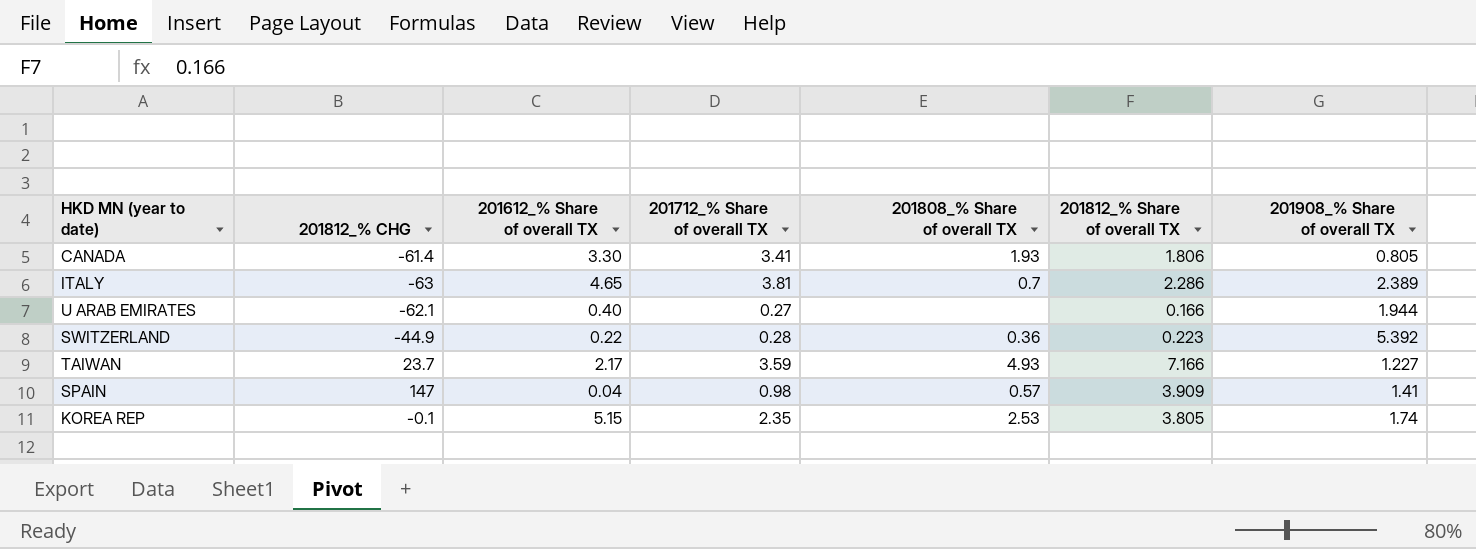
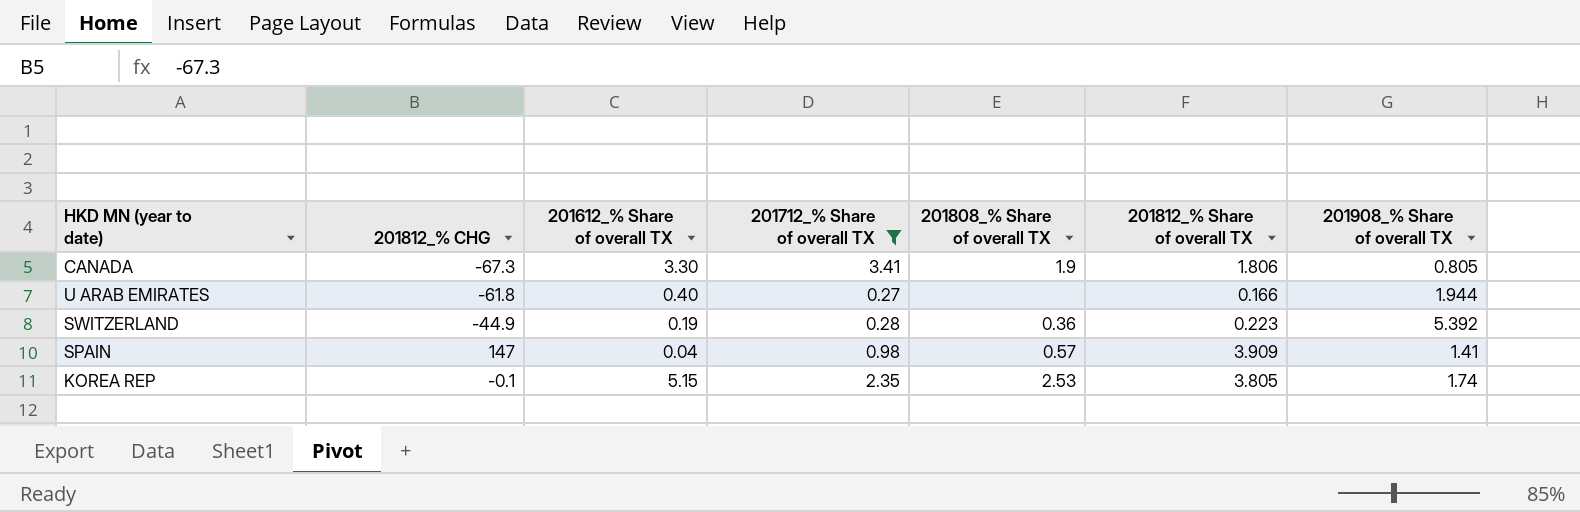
filter: none -> 201712_% Share of overall TX <= 3.41
CANADA | 201812_% CHG: -61.4 -> -67.3
CANADA | 201808_% Share of overall TX: 1.93 -> 1.9
U ARAB EMIRATES | 201812_% CHG: -62.1 -> -61.8
SWITZERLAND | 201612_% Share of overall TX: 0.22 -> 0.19

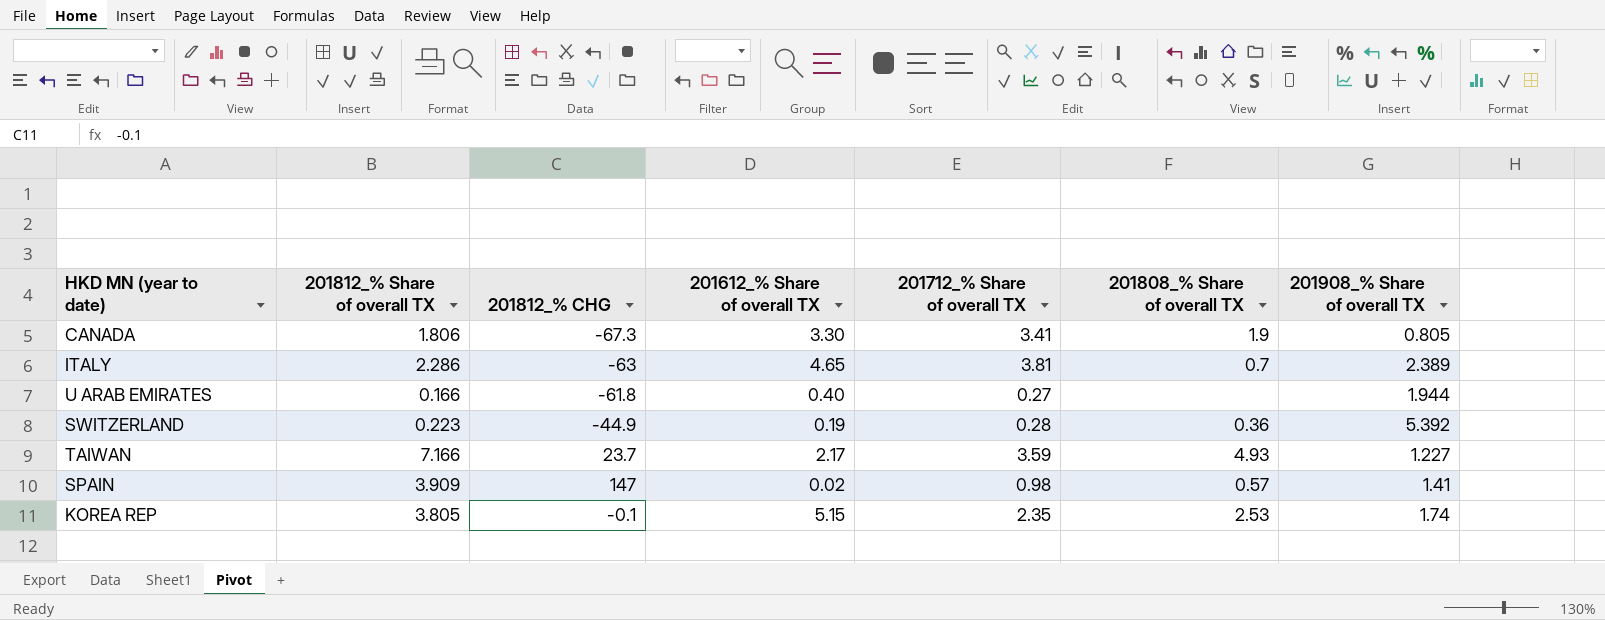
filter: 201712_% Share of overall TX <= 3.41 -> none
column 201812_% Share of overall TX | position: 6 -> 2
SPAIN | 201612_% Share of overall TX: 0.04 -> 0.02

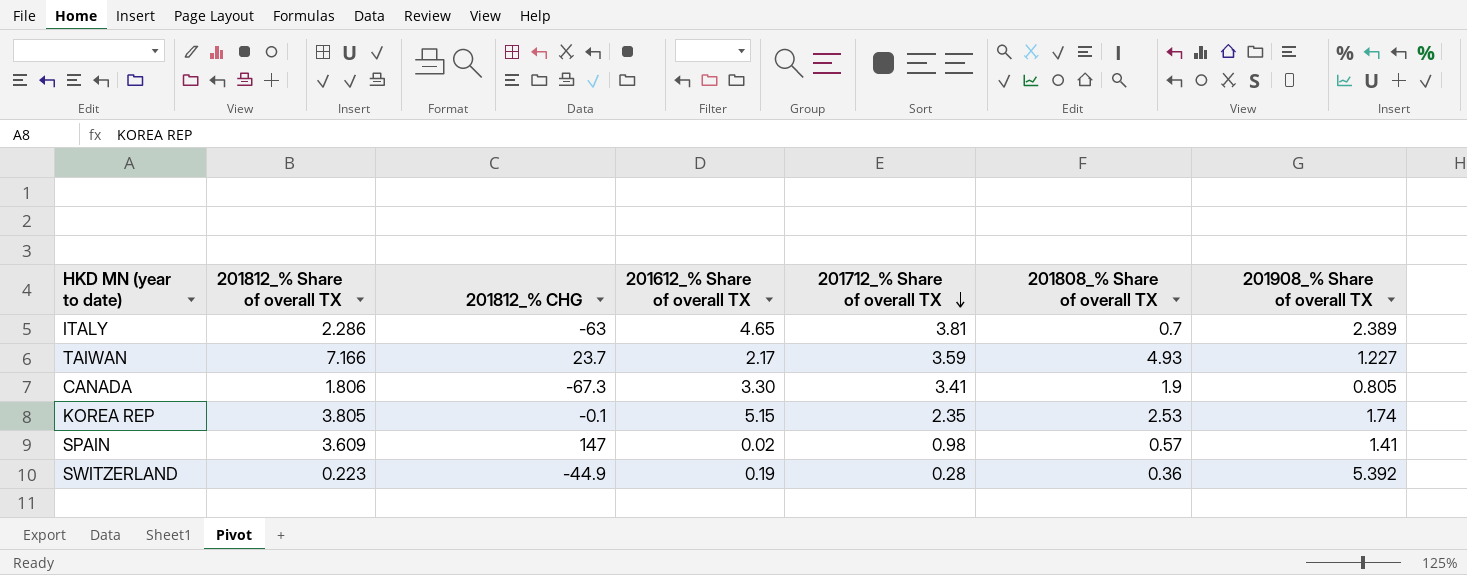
row order: none -> 201712_% Share of overall TX descending
row U ARAB EMIRATES: 0.166 | -61.8 | 0.40 | 0.27 | none | 1.944 -> none
SPAIN | 201812_% Share of overall TX: 3.909 -> 3.609

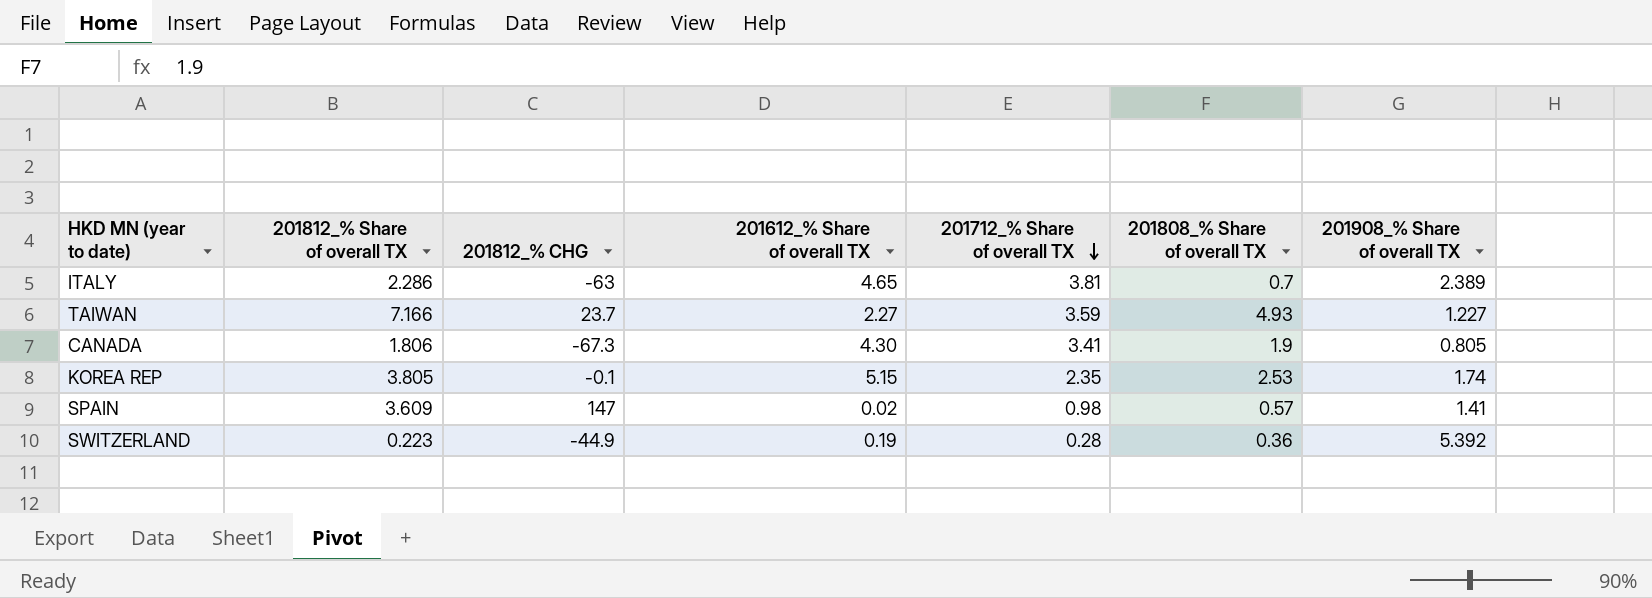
TAIWAN | 201612_% Share of overall TX: 2.17 -> 2.27
CANADA | 201612_% Share of overall TX: 3.30 -> 4.30

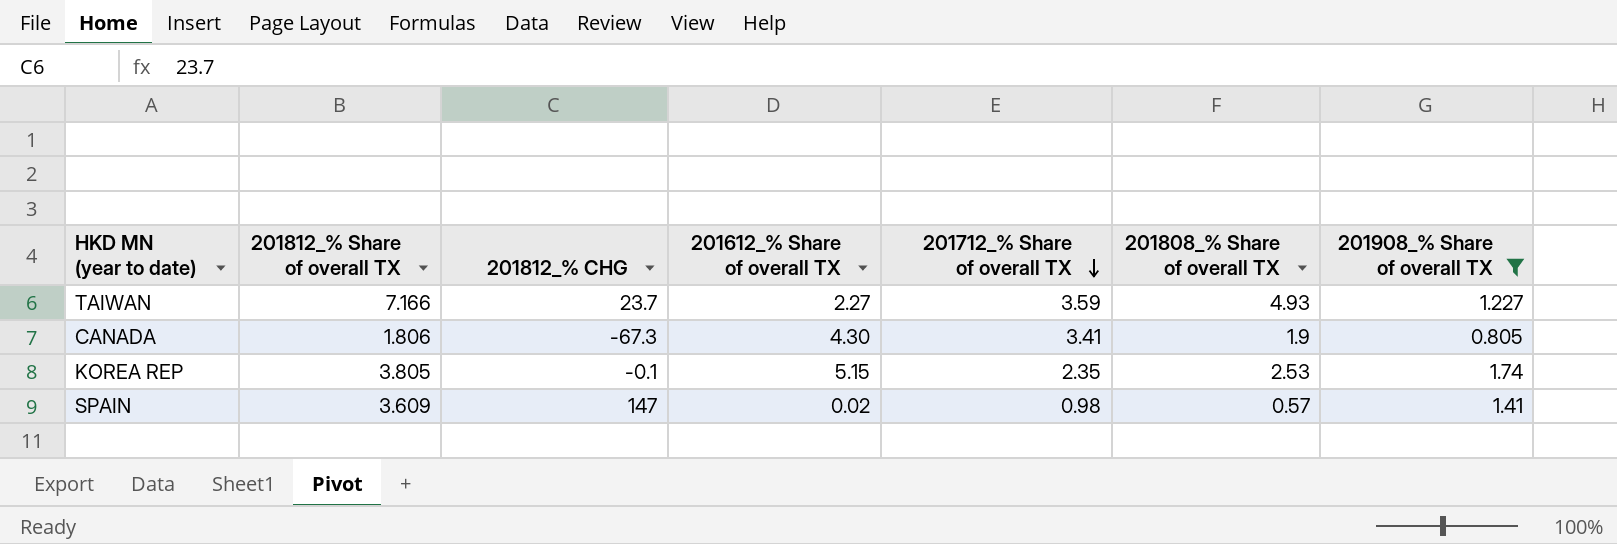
filter: none -> 201908_% Share of overall TX <= 1.74

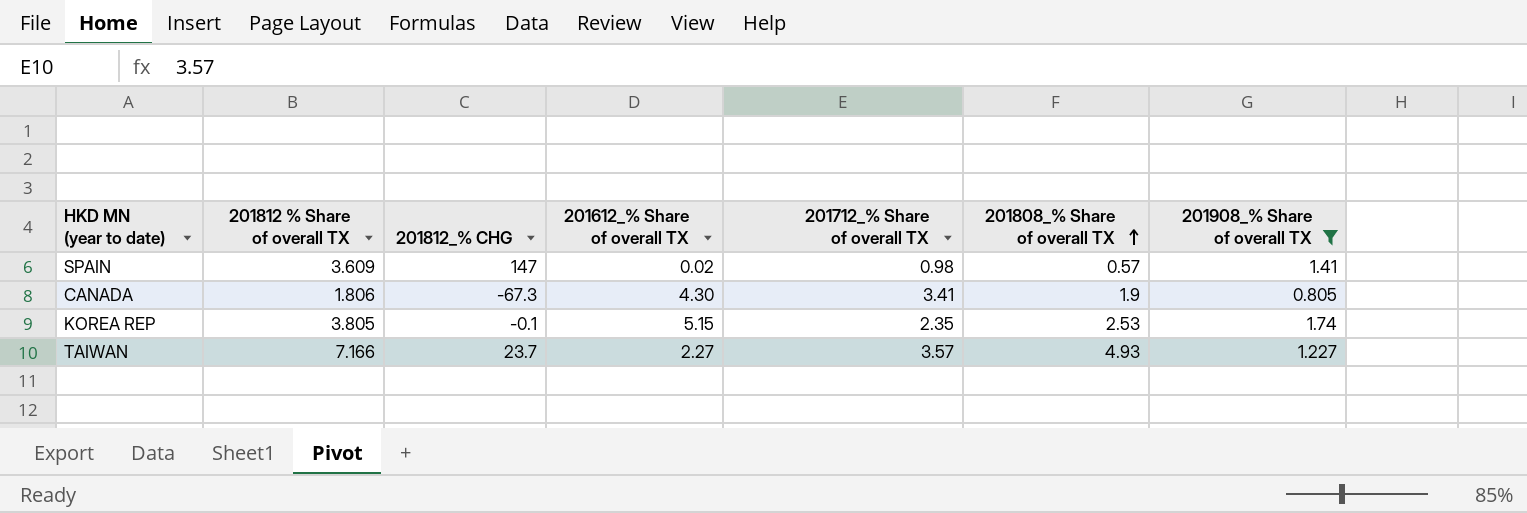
row order: 201712_% Share of overall TX descending -> 201808_% Share of overall TX ascending
column name: 201812_% Share of overall TX -> 201812 % Share of overall TX
TAIWAN | 201712_% Share of overall TX: 3.59 -> 3.57

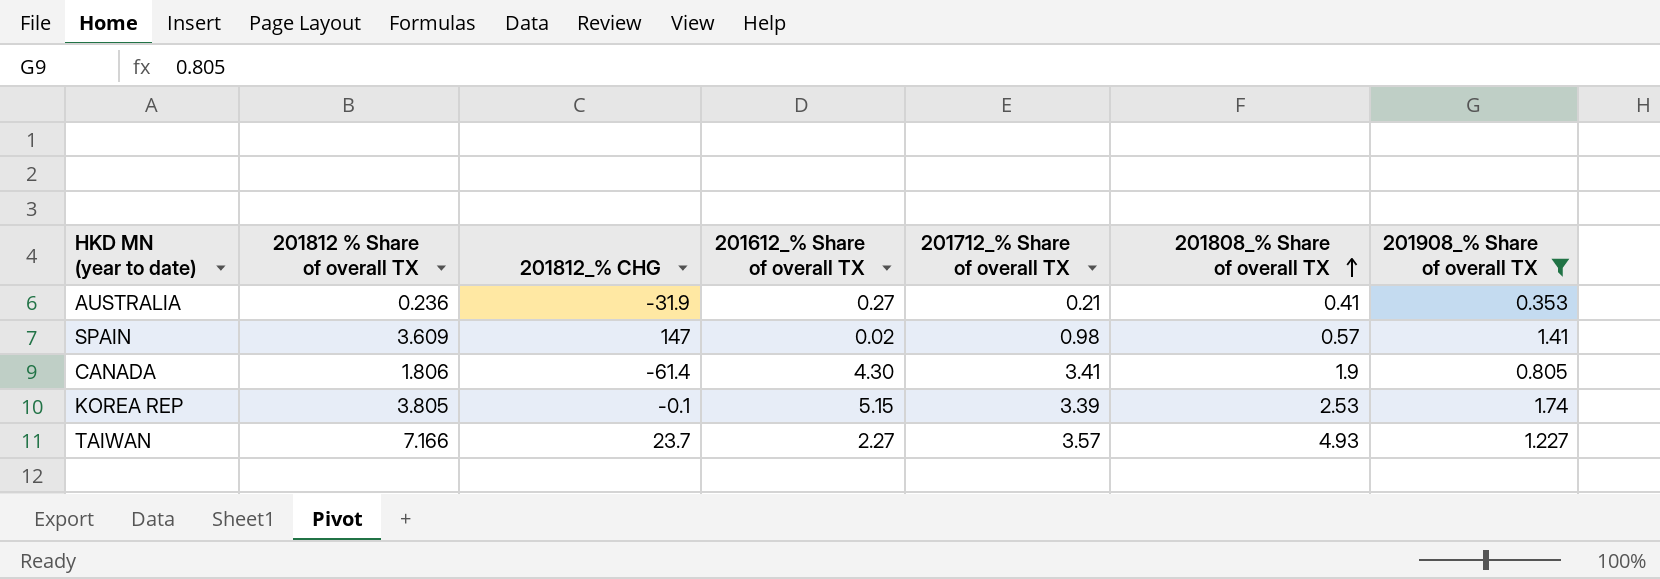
row AUSTRALIA: none -> 0.236 | -31.9 | 0.27 | 0.21 | 0.41 | 0.353
CANADA | 201812_% CHG: -67.3 -> -61.4
KOREA REP | 201712_% Share of overall TX: 2.35 -> 3.39

